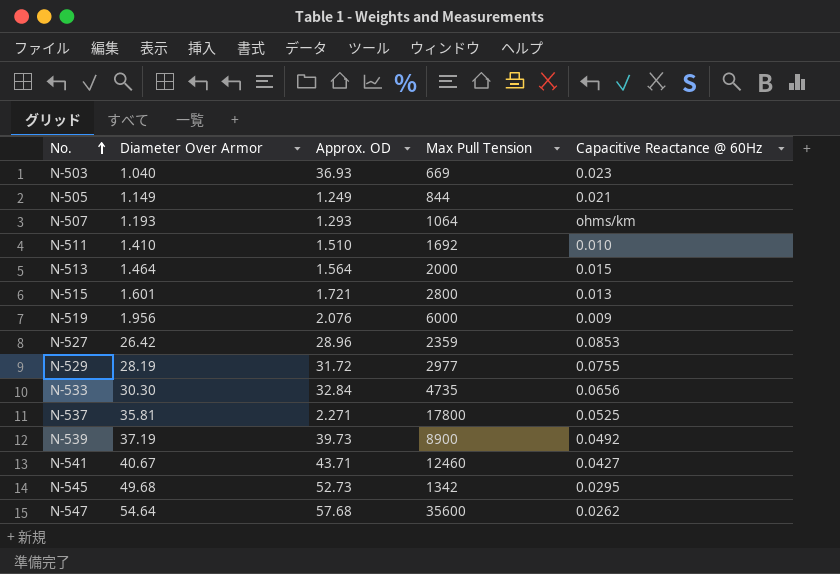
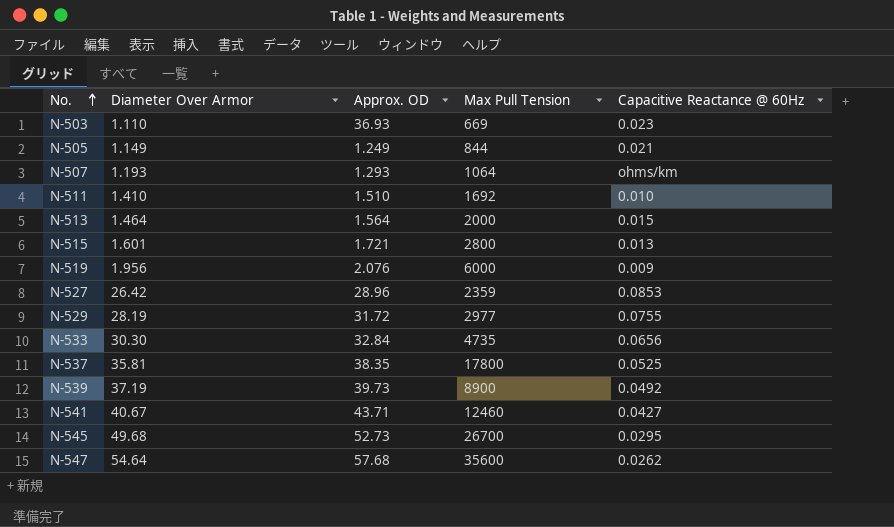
N-503 | Diameter Over Armor: 1.040 -> 1.110
N-537 | Approx. OD: 2.271 -> 38.35
N-545 | Max Pull Tension: 1342 -> 26700

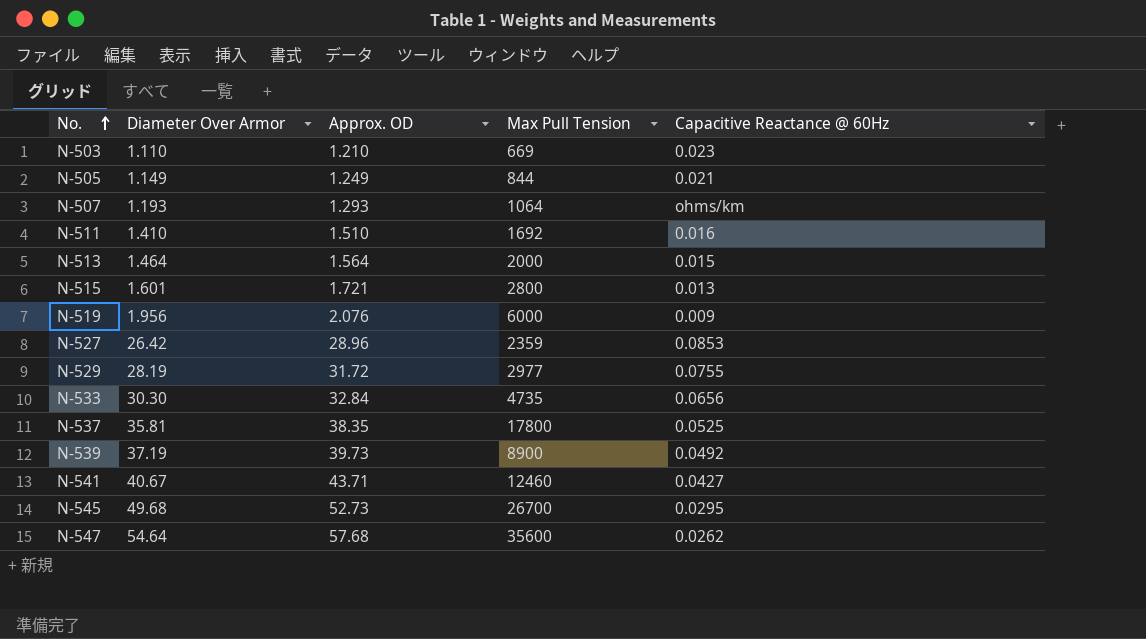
N-503 | Approx. OD: 36.93 -> 1.210
N-511 | Capacitive Reactance @ 60Hz: 0.010 -> 0.016

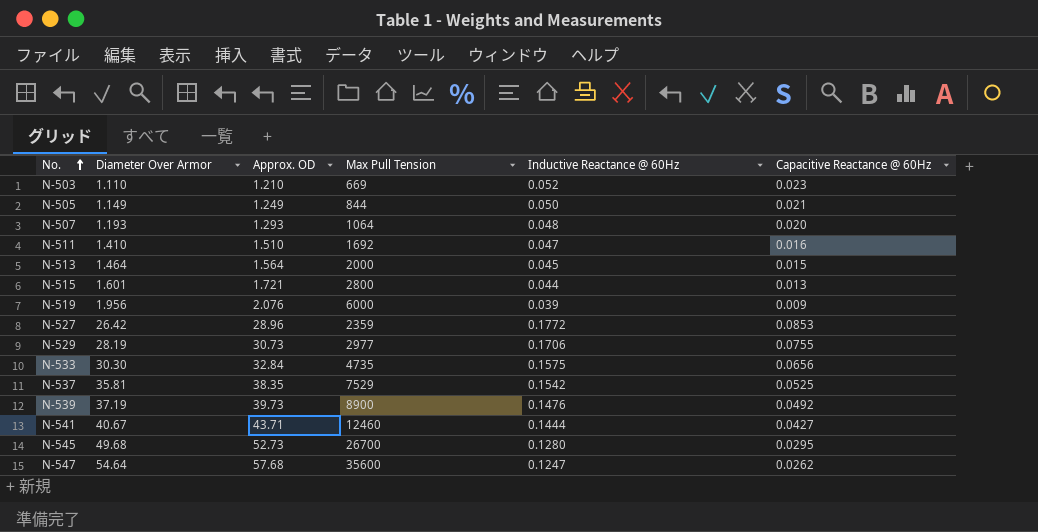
column Inductive Reactance @ 60Hz | position: none -> 5
N-507 | Capacitive Reactance @ 60Hz: ohms/km -> 0.020
N-529 | Approx. OD: 31.72 -> 30.73
N-537 | Max Pull Tension: 17800 -> 7529

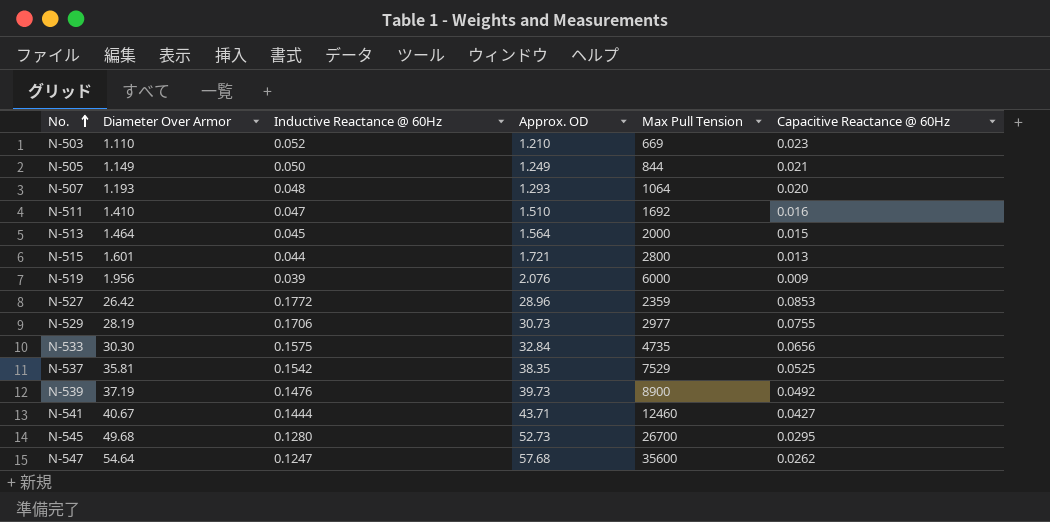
column Inductive Reactance @ 60Hz | position: 5 -> 3

